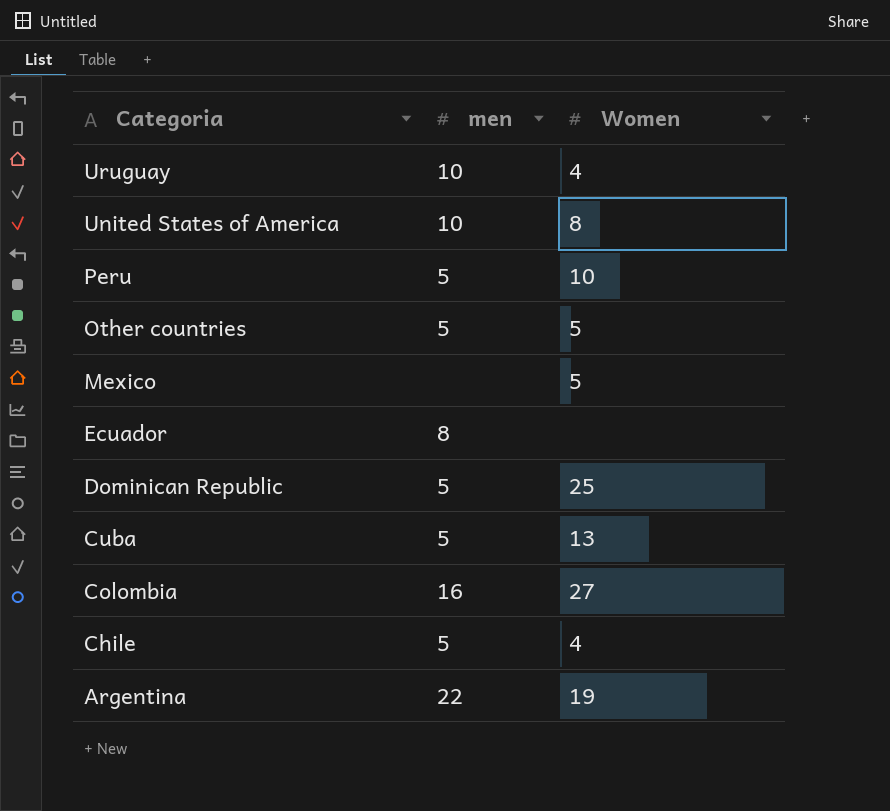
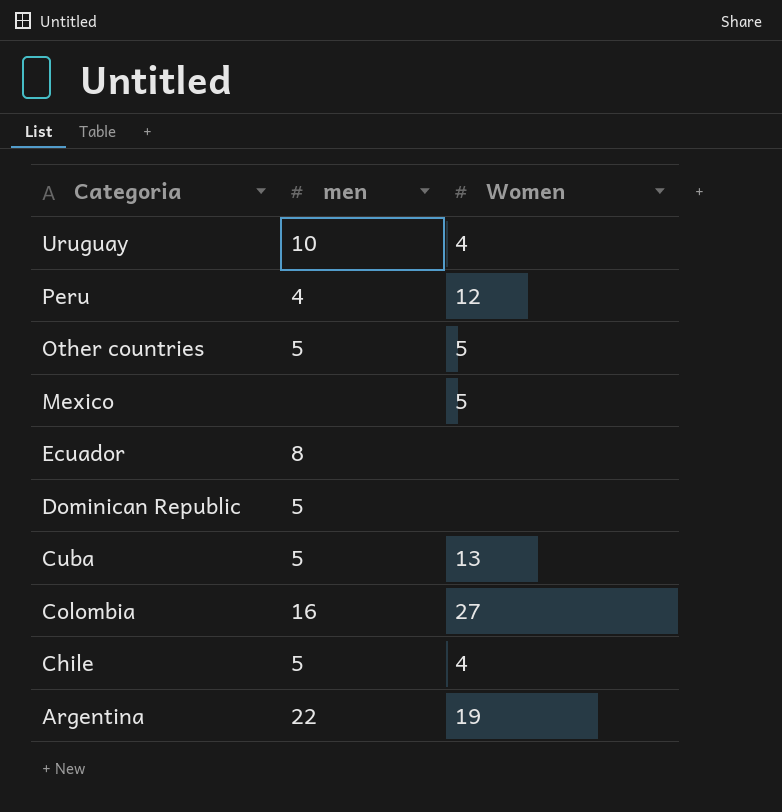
row United States of America: 10 | 8 -> none
Peru | men: 5 -> 4
Peru | Women: 10 -> 12
Dominican Republic | Women: 25 -> none

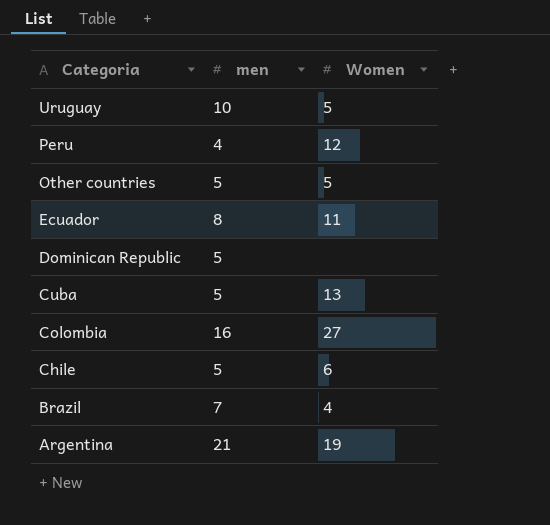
row Mexico: none | 5 -> none
Uruguay | Women: 4 -> 5
Ecuador | Women: none -> 11
Chile | Women: 4 -> 6
row Brazil: none -> 7 | 4
Argentina | men: 22 -> 21

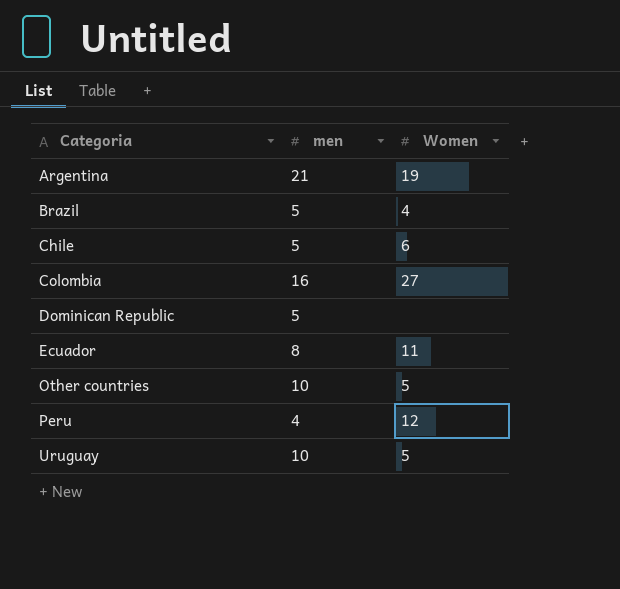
row order: Categoria descending -> Categoria ascending
row Cuba: 5 | 13 -> none
Brazil | men: 7 -> 5
Other countries | men: 5 -> 10

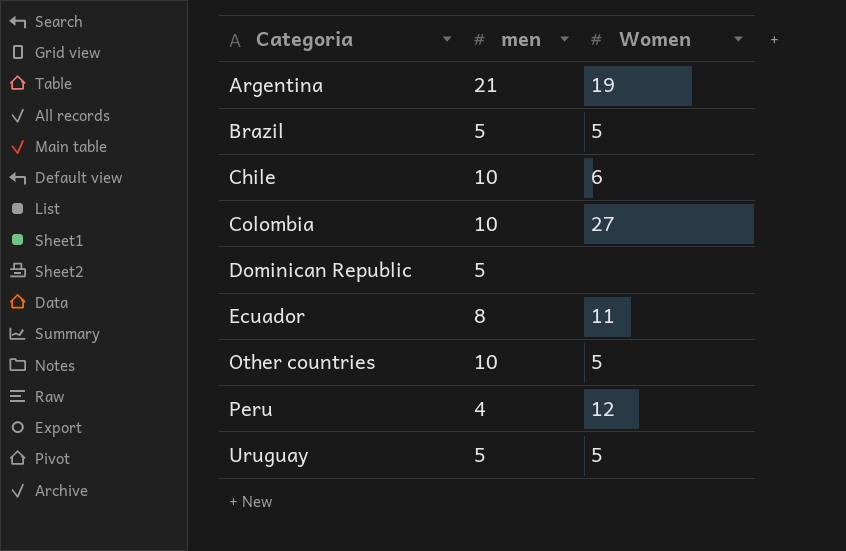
Brazil | Women: 4 -> 5
Chile | men: 5 -> 10
Colombia | men: 16 -> 10
Uruguay | men: 10 -> 5

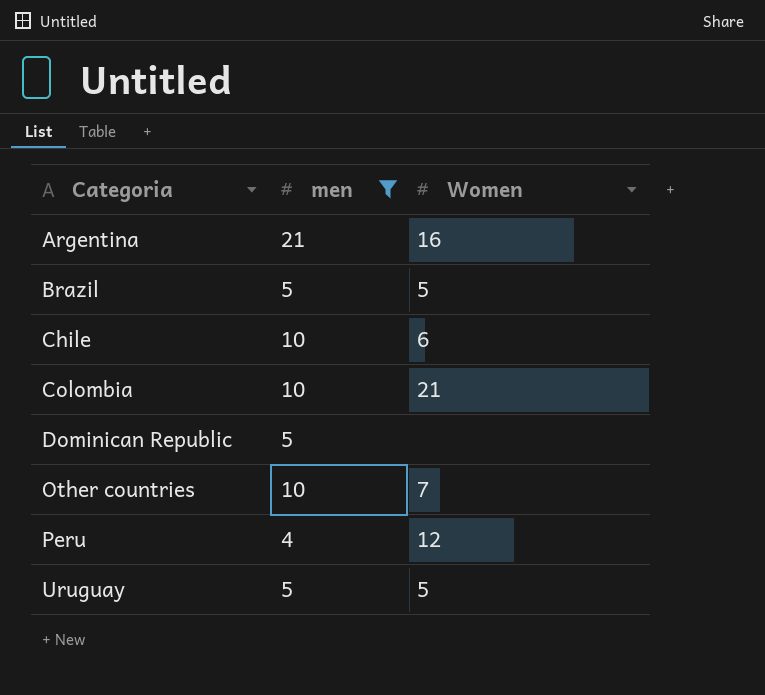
filter: none -> men != 8
Argentina | Women: 19 -> 16
Colombia | Women: 27 -> 21
Other countries | Women: 5 -> 7

